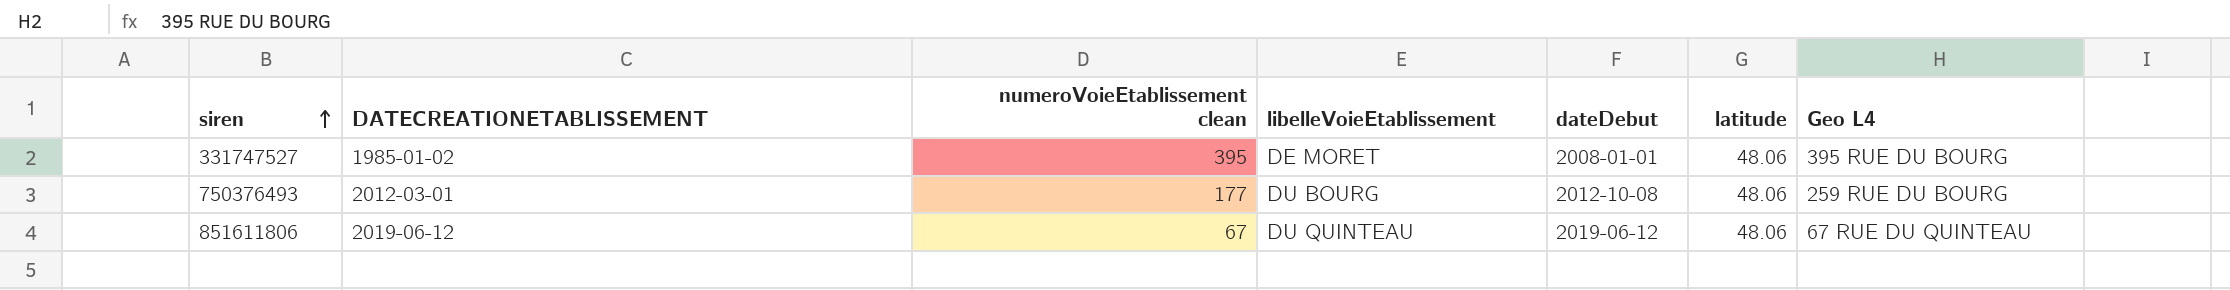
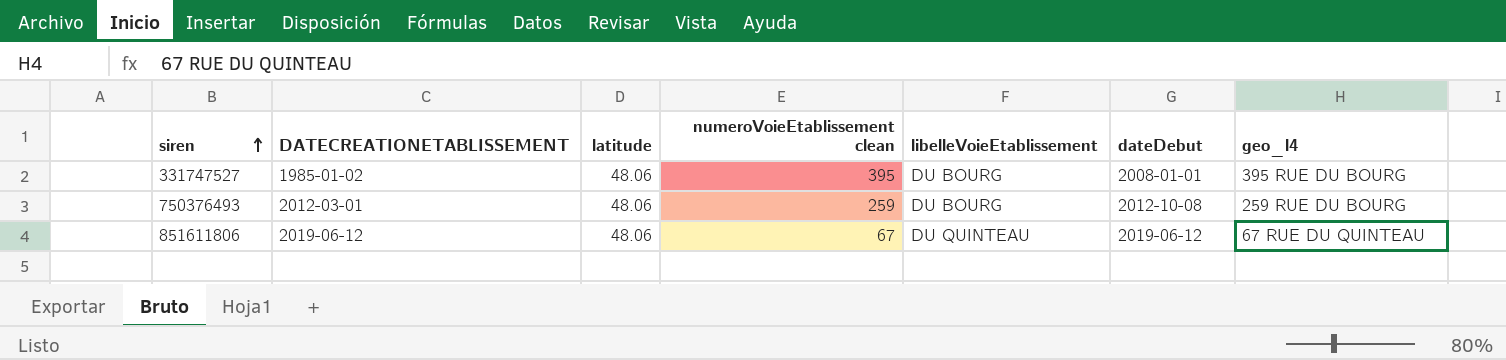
column latitude | position: 6 -> 3
column name: Geo L4 -> geo_l4
331747527 | libelleVoieEtablissement: DE MORET -> DU BOURG
750376493 | numeroVoieEtablissement clean: 177 -> 259

